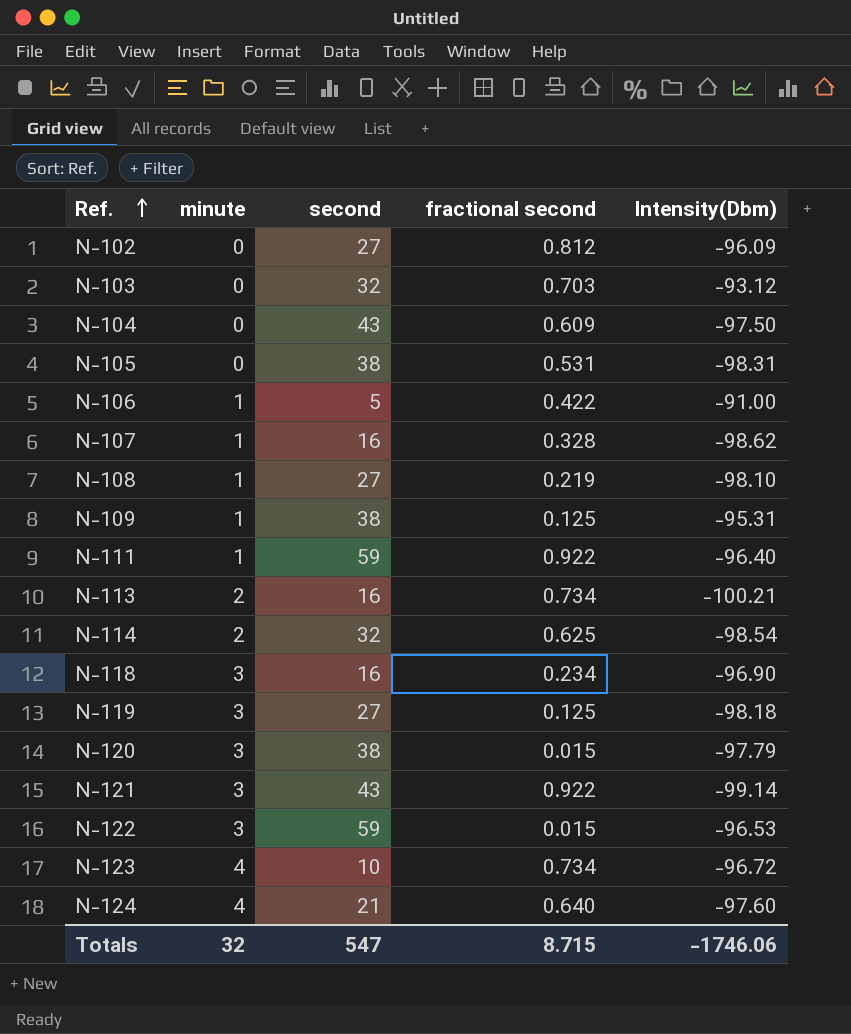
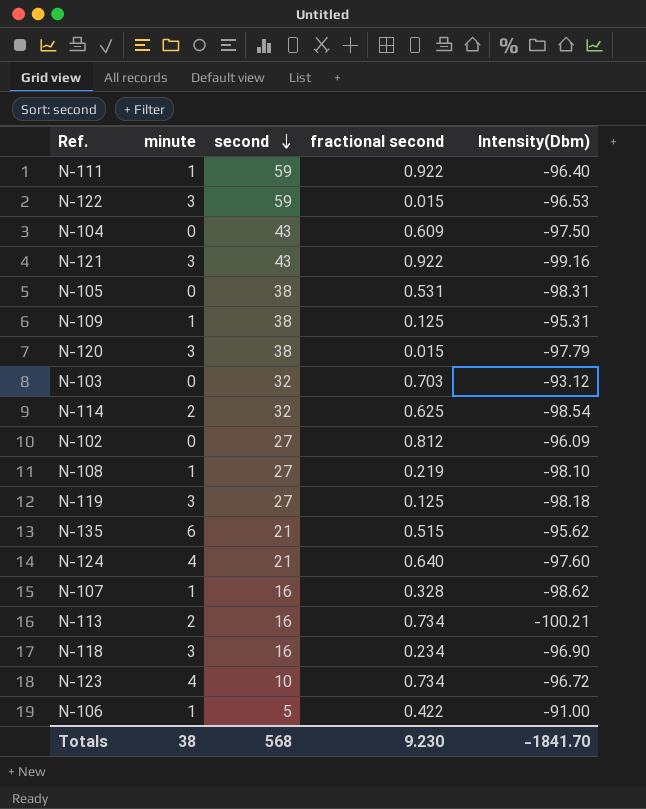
row order: Ref. ascending -> second descending
N-121 | Intensity(Dbm): -99.14 -> -99.16
row N-135: none -> 6 | 21 | 0.515 | -95.62
Totals | minute: 32 -> 38
Totals | second: 547 -> 568
Totals | fractional second: 8.715 -> 9.230
Totals | Intensity(Dbm): -1746.06 -> -1841.70

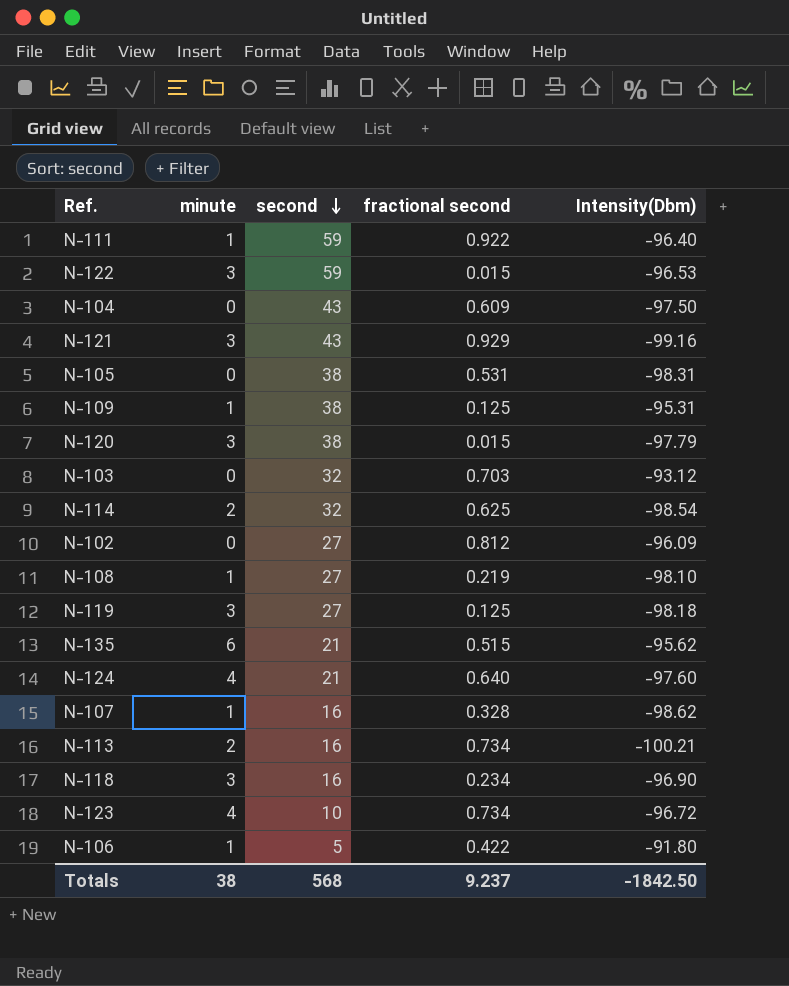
N-121 | fractional second: 0.922 -> 0.929
N-106 | Intensity(Dbm): -91.00 -> -91.80
Totals | fractional second: 9.230 -> 9.237
Totals | Intensity(Dbm): -1841.70 -> -1842.50

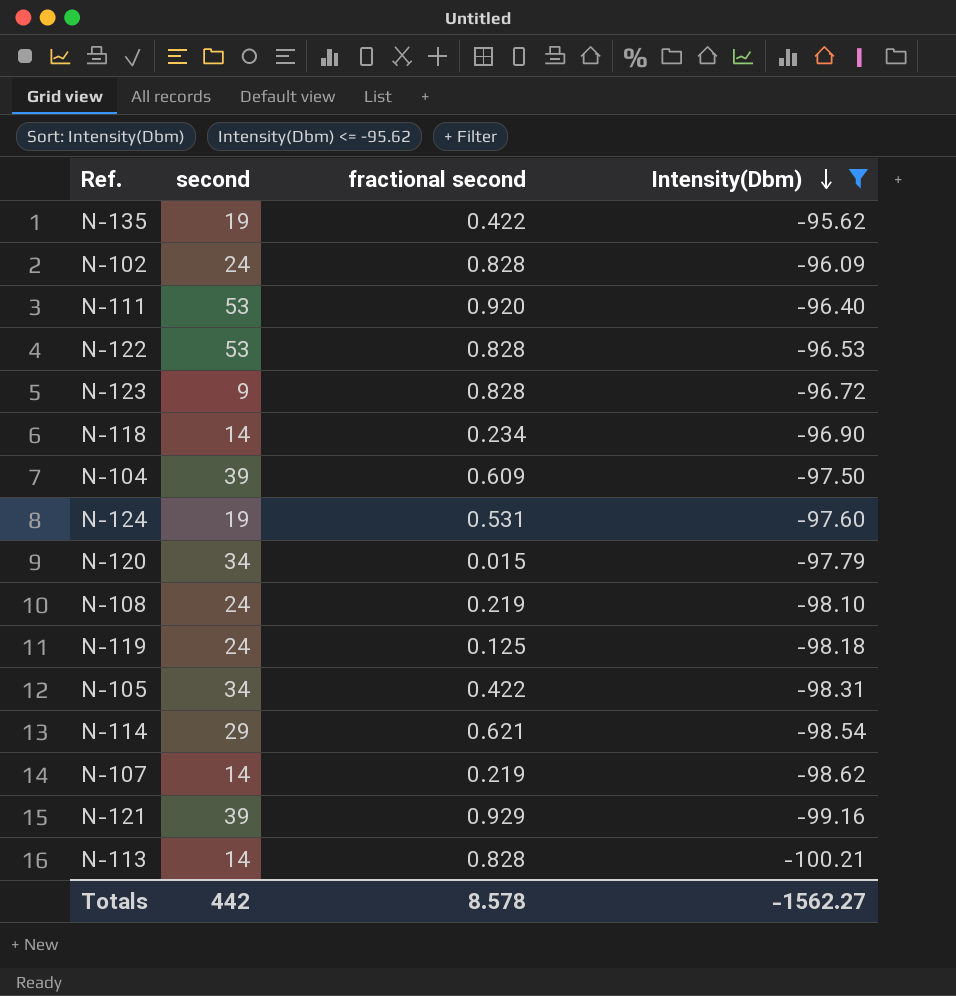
filter: none -> Intensity(Dbm) <= -95.62
row order: second descending -> Intensity(Dbm) descending
column minute | position: 2 -> none
N-135 | second: 21 -> 19
N-135 | fractional second: 0.515 -> 0.422
N-102 | second: 27 -> 24
N-102 | fractional second: 0.812 -> 0.828
N-111 | second: 59 -> 53
N-111 | fractional second: 0.922 -> 0.920
N-122 | second: 59 -> 53
N-122 | fractional second: 0.015 -> 0.828
N-123 | second: 10 -> 9
N-123 | fractional second: 0.734 -> 0.828
N-118 | second: 16 -> 14
N-104 | second: 43 -> 39
N-124 | second: 21 -> 19
N-124 | fractional second: 0.640 -> 0.531
N-120 | second: 38 -> 34
N-108 | second: 27 -> 24
N-119 | second: 27 -> 24
N-105 | second: 38 -> 34
N-105 | fractional second: 0.531 -> 0.422
N-114 | second: 32 -> 29
N-114 | fractional second: 0.625 -> 0.621
N-107 | second: 16 -> 14
N-107 | fractional second: 0.328 -> 0.219
N-121 | second: 43 -> 39
N-113 | second: 16 -> 14
N-113 | fractional second: 0.734 -> 0.828
Totals | second: 568 -> 442
Totals | fractional second: 9.237 -> 8.578
Totals | Intensity(Dbm): -1842.50 -> -1562.27

